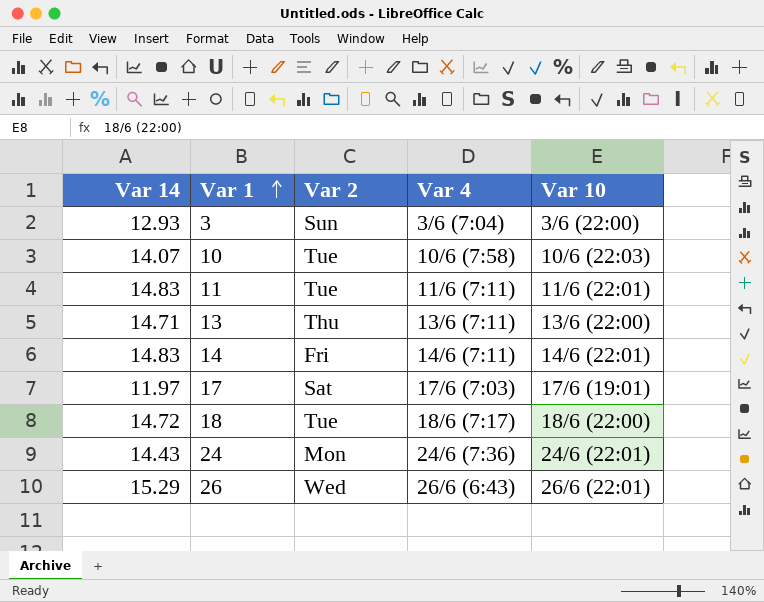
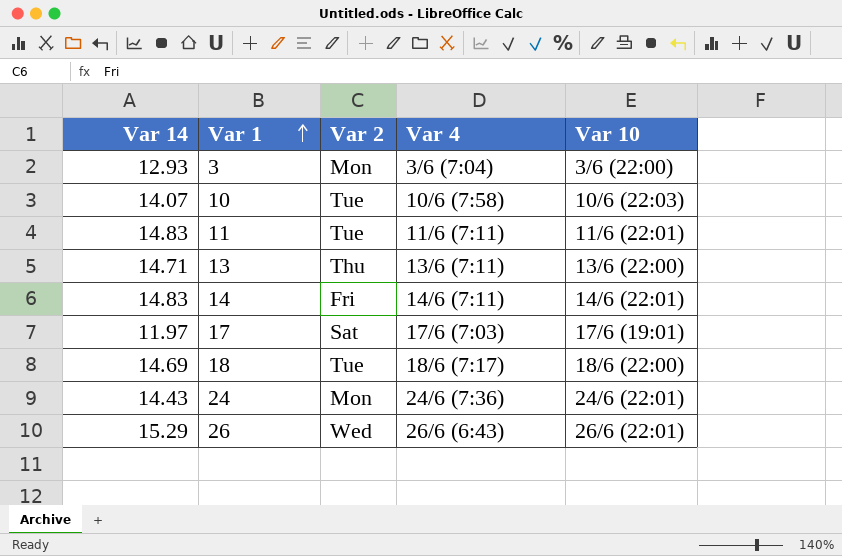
3 | Var 2: Sun -> Mon
18 | Var 14: 14.72 -> 14.69

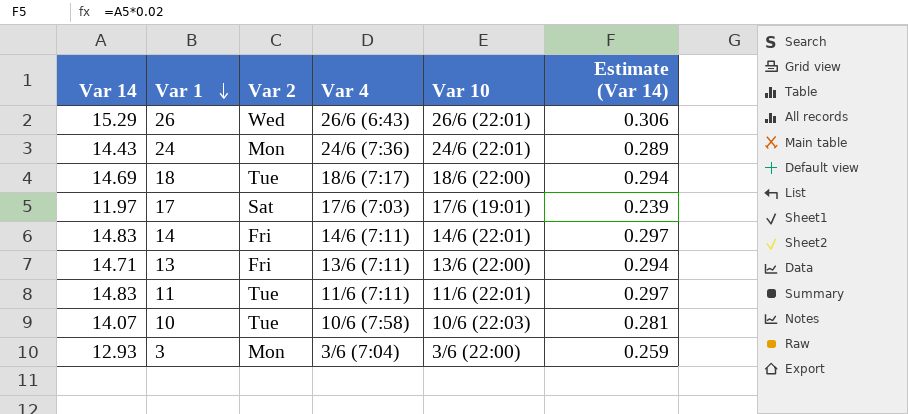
row order: Var 1 ascending -> Var 1 descending
column Estimate (Var 14) | formula: none -> [Var 14] * 0.02
13 | Var 2: Thu -> Fri

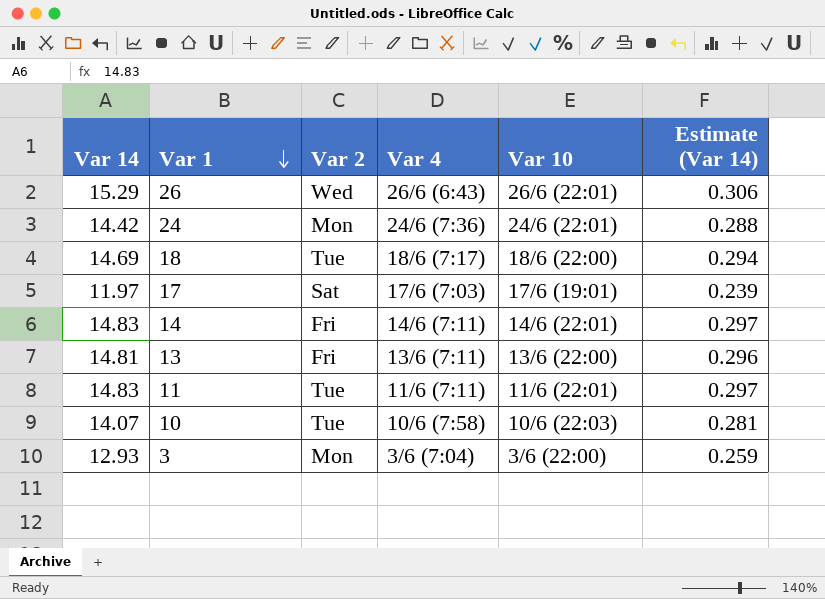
24 | Var 14: 14.43 -> 14.42
24 | Estimate (Var 14): 0.289 -> 0.288
13 | Var 14: 14.71 -> 14.81
13 | Estimate (Var 14): 0.294 -> 0.296

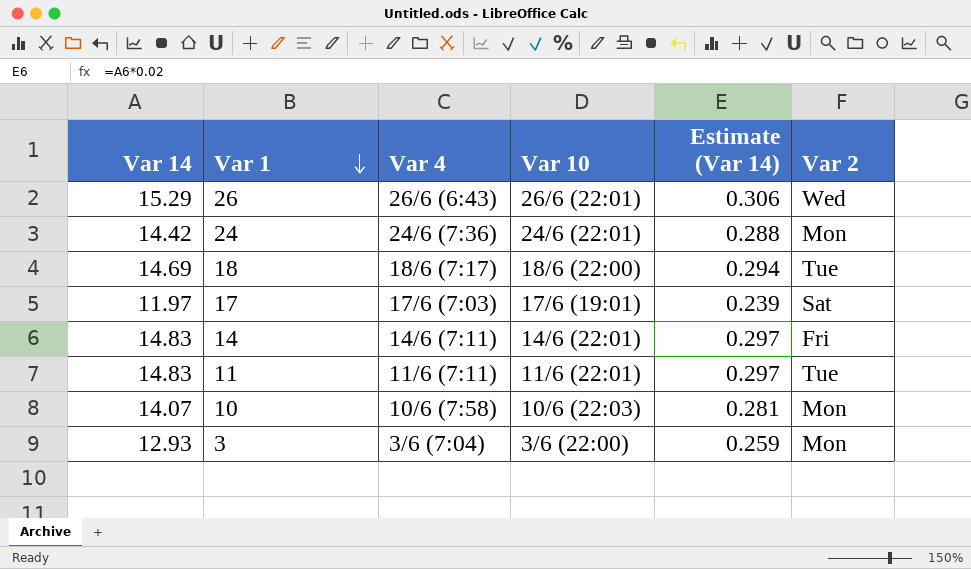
column Var 2 | position: 3 -> 6
row 13: 14.81 | Fri | 13/6 (7:11) | 13/6 (22:00) | 0.296 -> none
10 | Var 2: Tue -> Mon

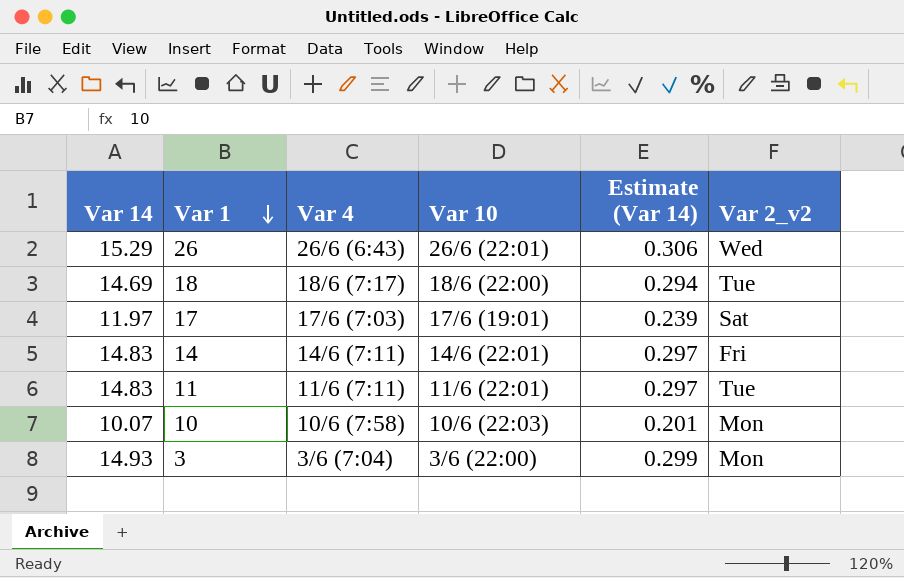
column name: Var 2 -> Var 2_v2
row 24: 14.42 | 24/6 (7:36) | 24/6 (22:01) | 0.288 | Mon -> none
10 | Var 14: 14.07 -> 10.07
10 | Estimate (Var 14): 0.281 -> 0.201
3 | Var 14: 12.93 -> 14.93
3 | Estimate (Var 14): 0.259 -> 0.299

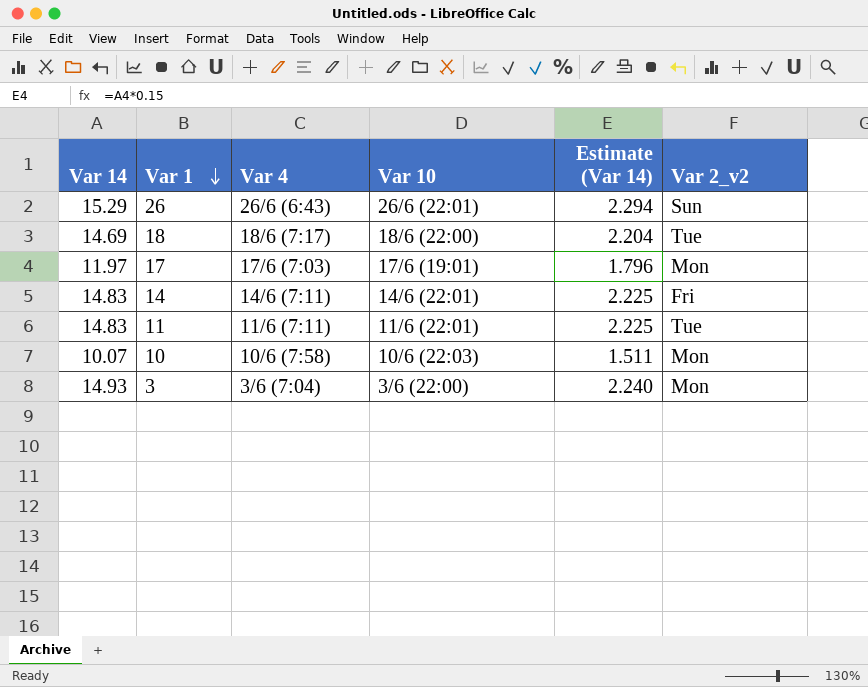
column Estimate (Var 14) | formula: [Var 14] * 0.02 -> [Var 14] * 0.15
26 | Var 2_v2: Wed -> Sun
17 | Var 2_v2: Sat -> Mon

